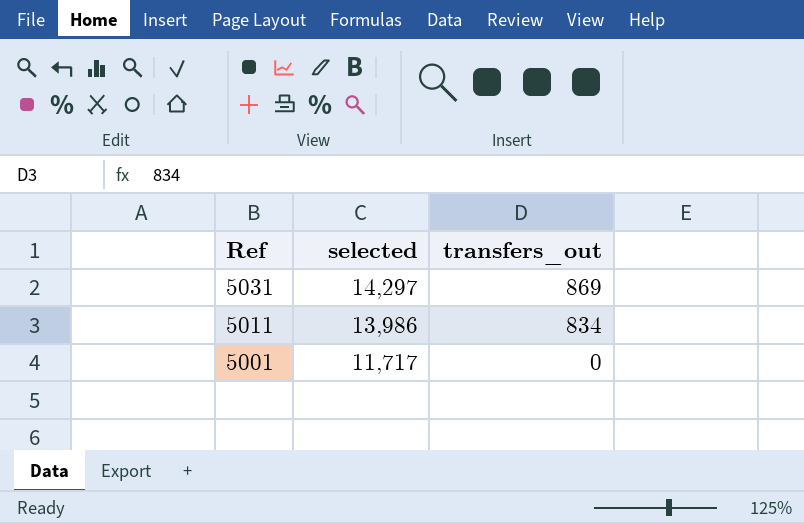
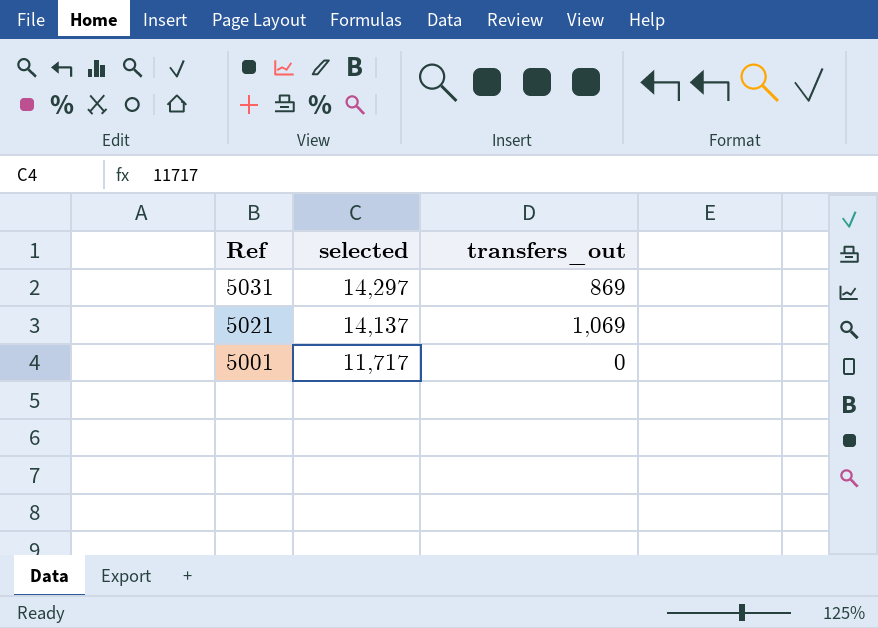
row 5011: 13,986 | 834 -> none
row 5021: none -> 14,137 | 1,069

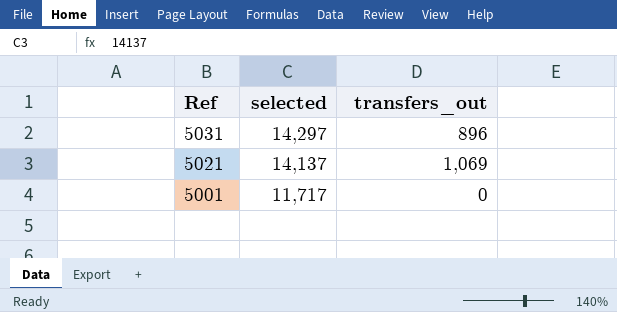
5031 | transfers_out: 869 -> 896

